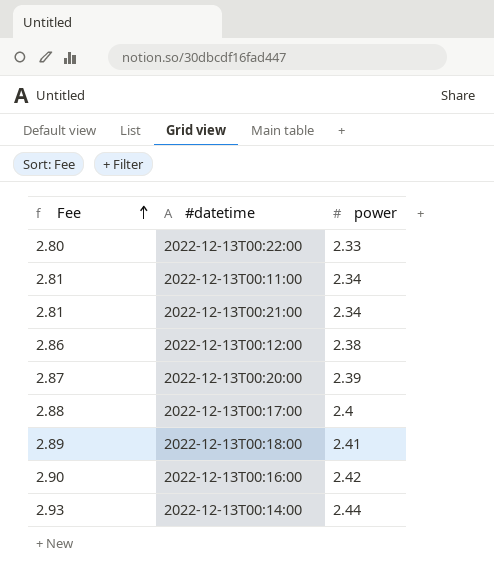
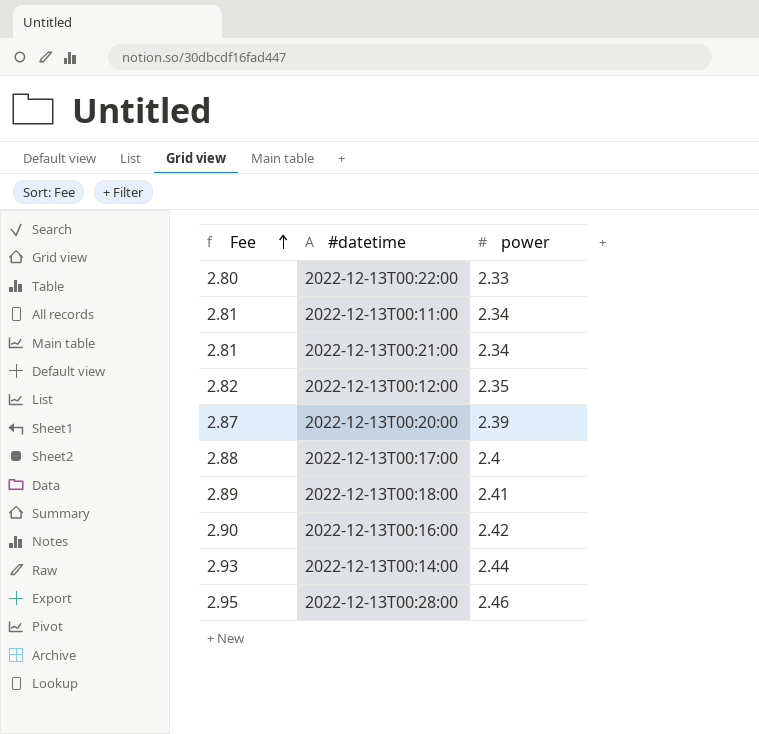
2022-12-13T00:12:00 | Fee: 2.86 -> 2.82
2022-12-13T00:12:00 | power: 2.38 -> 2.35
row 2022-12-13T00:28:00: none -> 2.95 | 2.46

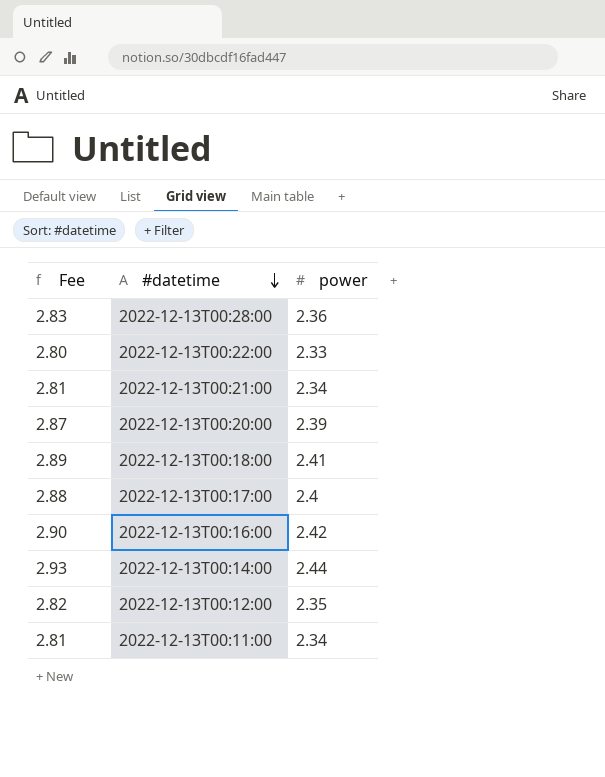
row order: Fee ascending -> #datetime descending
2022-12-13T00:28:00 | Fee: 2.95 -> 2.83
2022-12-13T00:28:00 | power: 2.46 -> 2.36

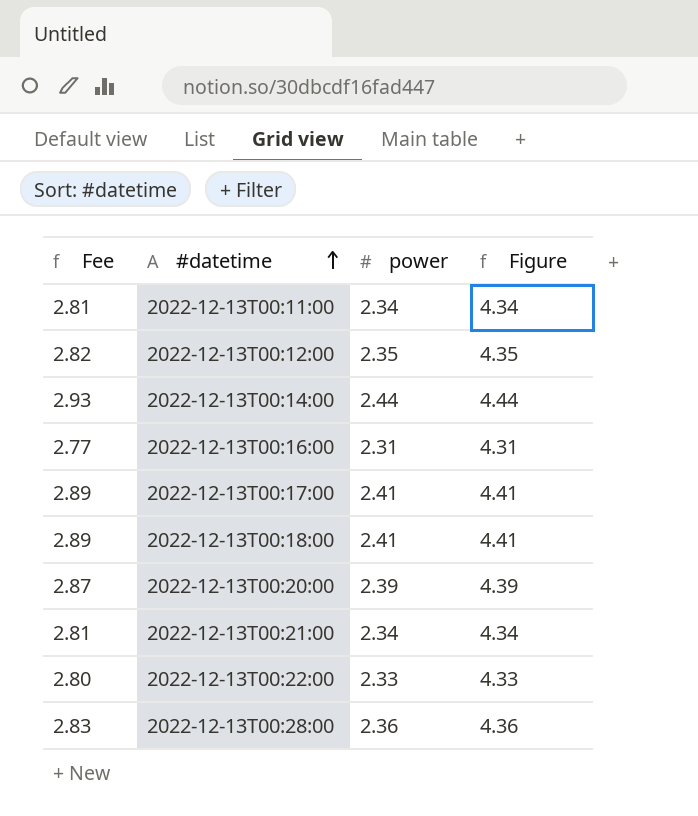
row order: #datetime descending -> #datetime ascending
column Figure | formula: none -> [power] + 2
2022-12-13T00:16:00 | Fee: 2.90 -> 2.77
2022-12-13T00:16:00 | power: 2.42 -> 2.31
2022-12-13T00:17:00 | Fee: 2.88 -> 2.89
2022-12-13T00:17:00 | power: 2.4 -> 2.41

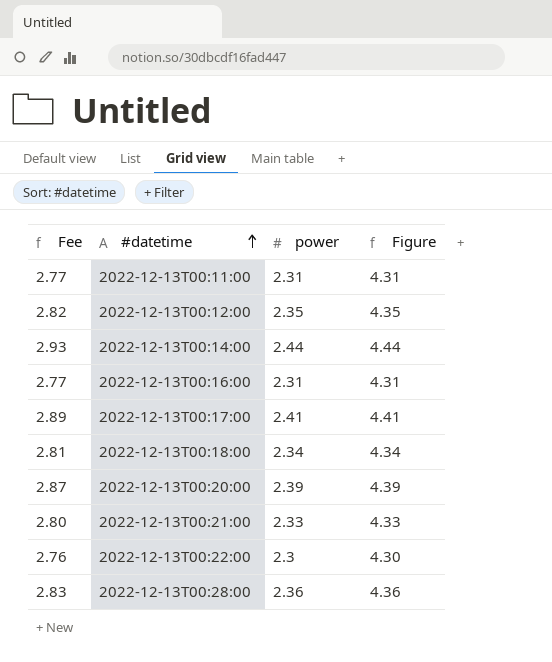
2022-12-13T00:11:00 | Fee: 2.81 -> 2.77
2022-12-13T00:11:00 | power: 2.34 -> 2.31
2022-12-13T00:11:00 | Figure: 4.34 -> 4.31
2022-12-13T00:18:00 | Fee: 2.89 -> 2.81
2022-12-13T00:18:00 | power: 2.41 -> 2.34
2022-12-13T00:18:00 | Figure: 4.41 -> 4.34
2022-12-13T00:21:00 | Fee: 2.81 -> 2.80
2022-12-13T00:21:00 | power: 2.34 -> 2.33
2022-12-13T00:21:00 | Figure: 4.34 -> 4.33
2022-12-13T00:22:00 | Fee: 2.80 -> 2.76
2022-12-13T00:22:00 | power: 2.33 -> 2.3
2022-12-13T00:22:00 | Figure: 4.33 -> 4.30

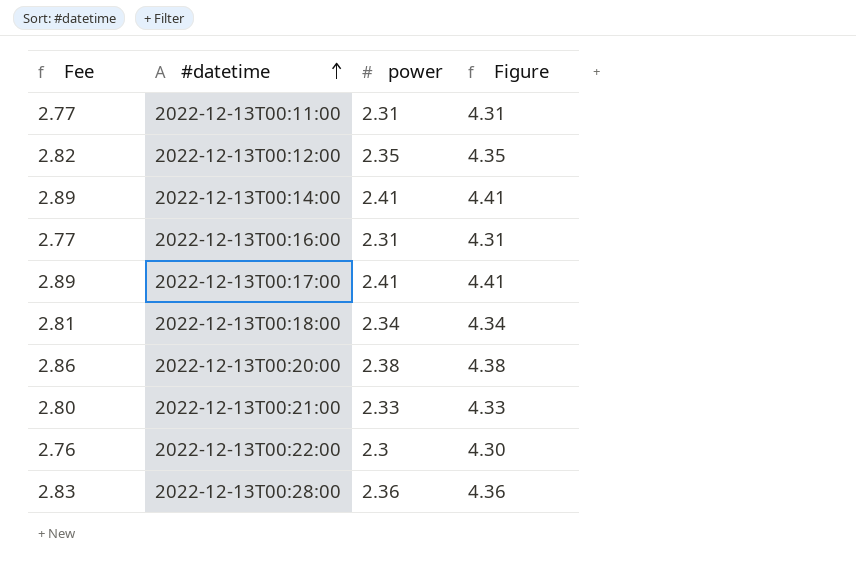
2022-12-13T00:14:00 | Fee: 2.93 -> 2.89
2022-12-13T00:14:00 | power: 2.44 -> 2.41
2022-12-13T00:14:00 | Figure: 4.44 -> 4.41
2022-12-13T00:20:00 | Fee: 2.87 -> 2.86
2022-12-13T00:20:00 | power: 2.39 -> 2.38
2022-12-13T00:20:00 | Figure: 4.39 -> 4.38

